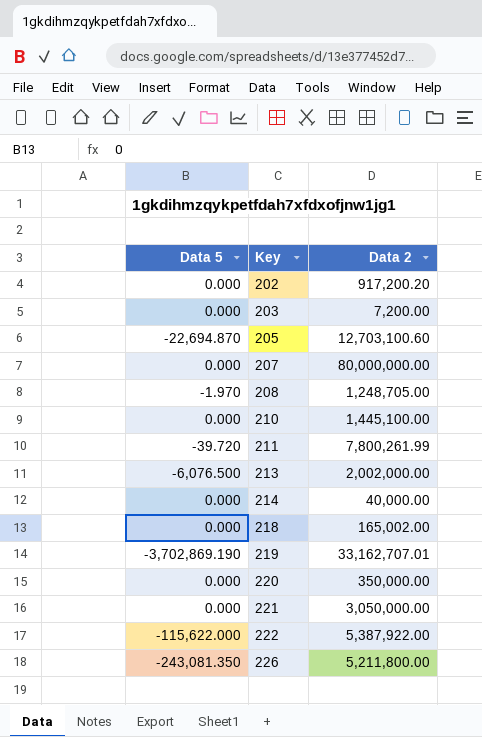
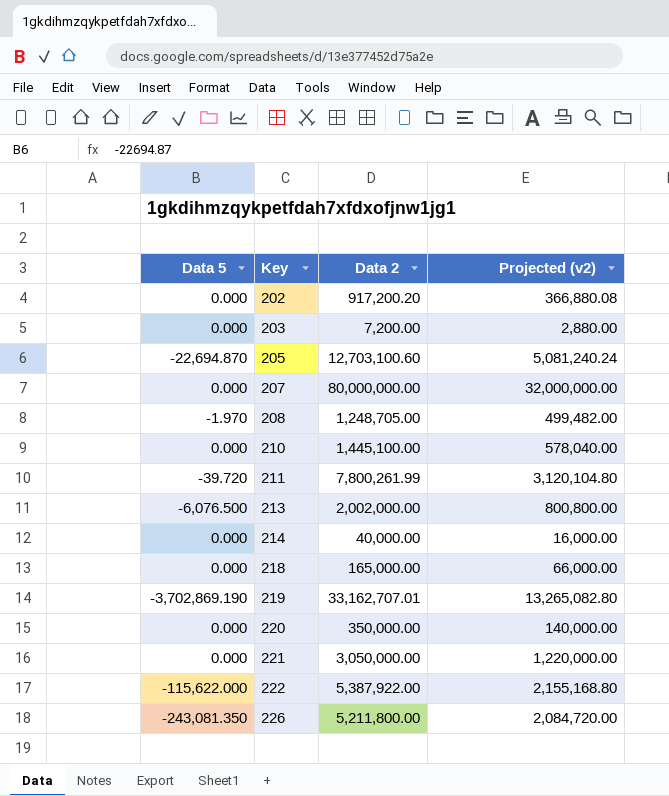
column Projected (v2) | formula: none -> [Data 2] * 0.4
218 | Data 2: 165,002.00 -> 165,000.00

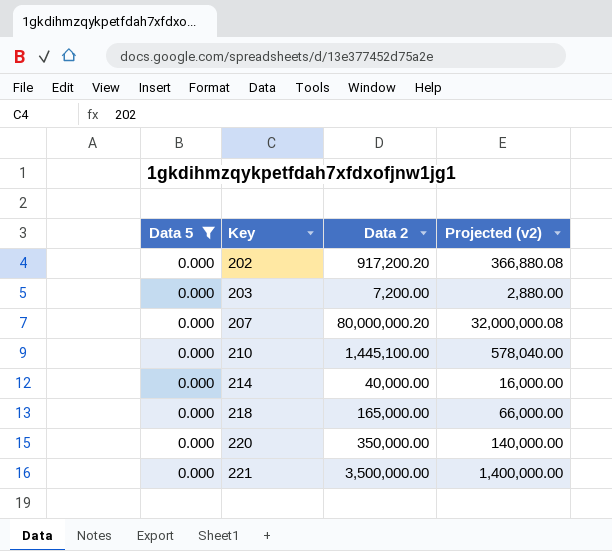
filter: none -> Data 5 = 0.000
207 | Data 2: 80,000,000.00 -> 80,000,000.20
207 | Projected (v2): 32,000,000.00 -> 32,000,000.08
221 | Data 2: 3,050,000.00 -> 3,500,000.00
221 | Projected (v2): 1,220,000.00 -> 1,400,000.00

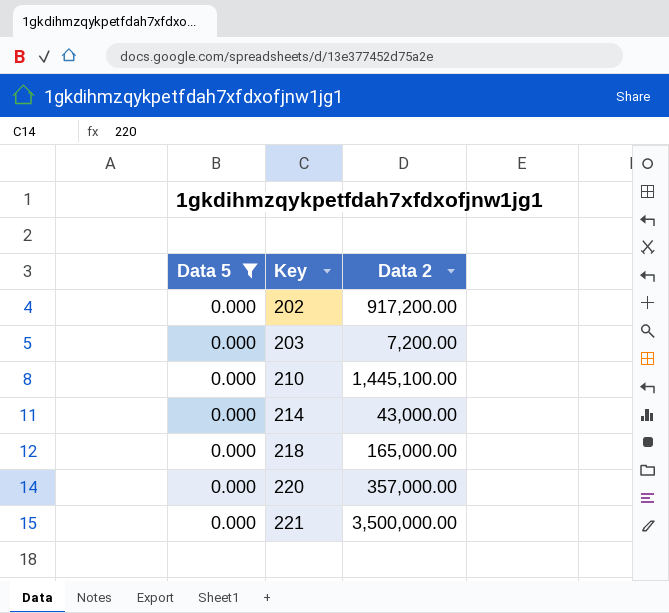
column Projected (v2) | formula: [Data 2] * 0.4 -> none
row 207: 0.000 | 80,000,000.20 | 32,000,000.08 -> none
202 | Data 2: 917,200.20 -> 917,200.00
214 | Data 2: 40,000.00 -> 43,000.00
220 | Data 2: 350,000.00 -> 357,000.00

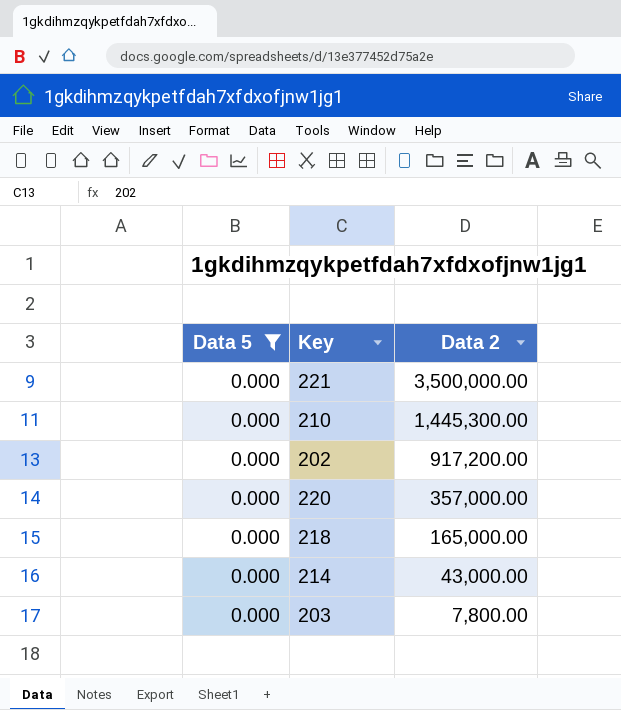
row order: Key ascending -> Data 2 descending
210 | Data 2: 1,445,100.00 -> 1,445,300.00
203 | Data 2: 7,200.00 -> 7,800.00

